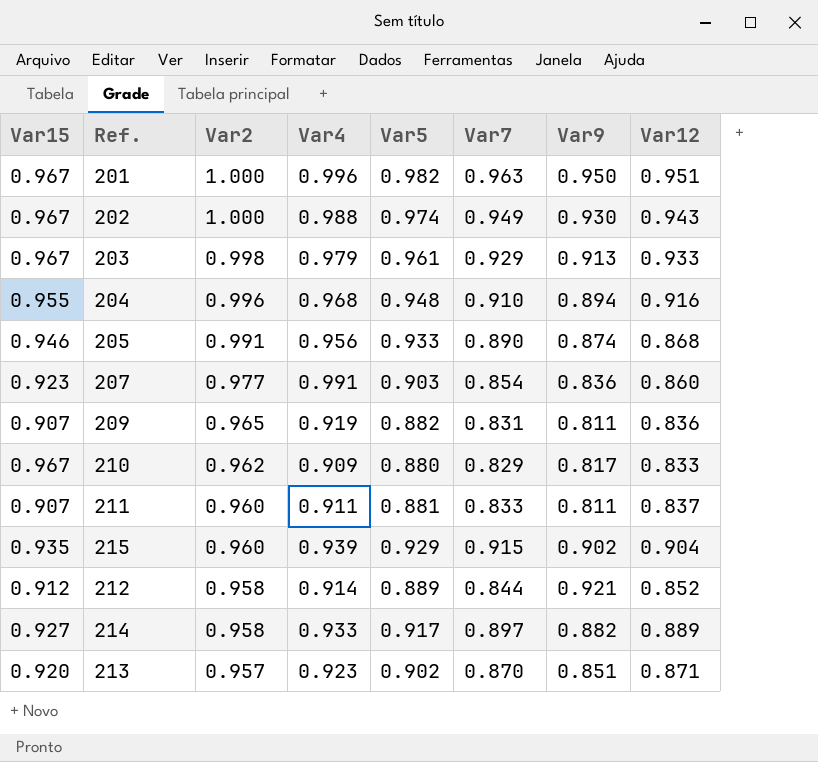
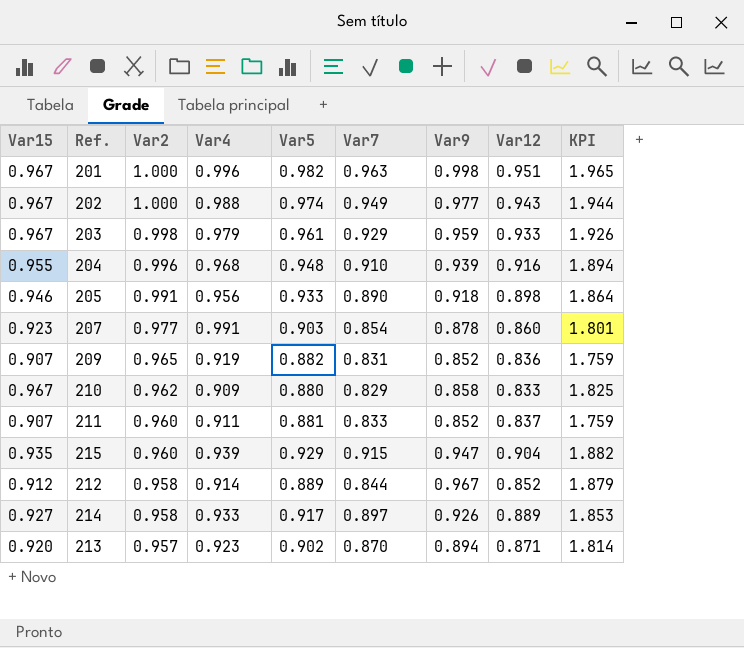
column KPI | formula: none -> [Var15] + [Var9]
201 | Var9: 0.950 -> 0.998
202 | Var9: 0.930 -> 0.977
203 | Var9: 0.913 -> 0.959
204 | Var9: 0.894 -> 0.939
205 | Var9: 0.874 -> 0.918
205 | Var12: 0.868 -> 0.898
207 | Var9: 0.836 -> 0.878
209 | Var9: 0.811 -> 0.852
210 | Var9: 0.817 -> 0.858
211 | Var9: 0.811 -> 0.852
215 | Var9: 0.902 -> 0.947
212 | Var9: 0.921 -> 0.967
214 | Var9: 0.882 -> 0.926
213 | Var9: 0.851 -> 0.894

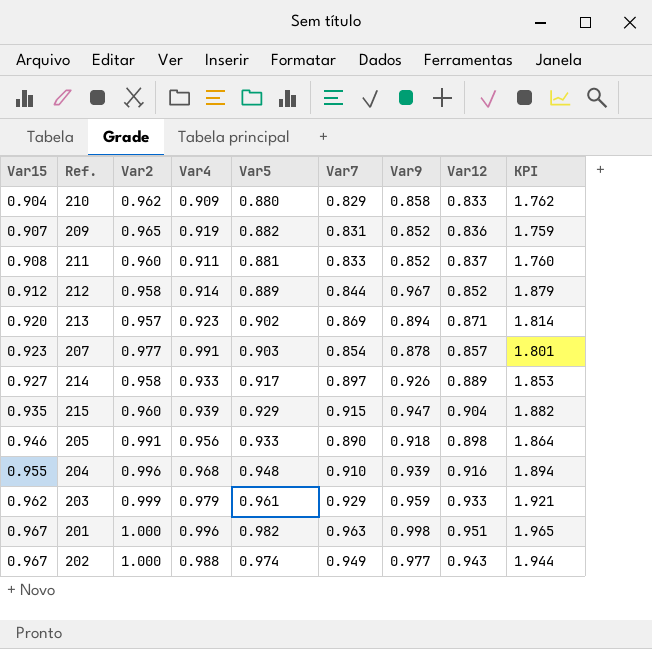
row order: Var2 descending -> Var15 ascending
210 | Var15: 0.967 -> 0.904
210 | KPI: 1.825 -> 1.762
211 | Var15: 0.907 -> 0.908
211 | KPI: 1.759 -> 1.760
213 | Var7: 0.870 -> 0.869
207 | Var12: 0.860 -> 0.857
203 | Var15: 0.967 -> 0.962
203 | Var2: 0.998 -> 0.999
203 | KPI: 1.926 -> 1.921

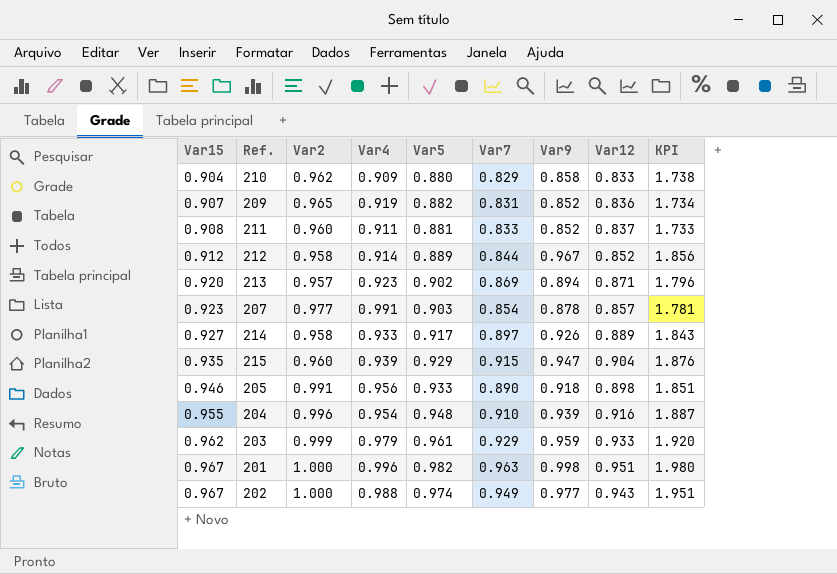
column KPI | formula: [Var15] + [Var9] -> [Var5] + [Var9]
204 | Var4: 0.968 -> 0.954

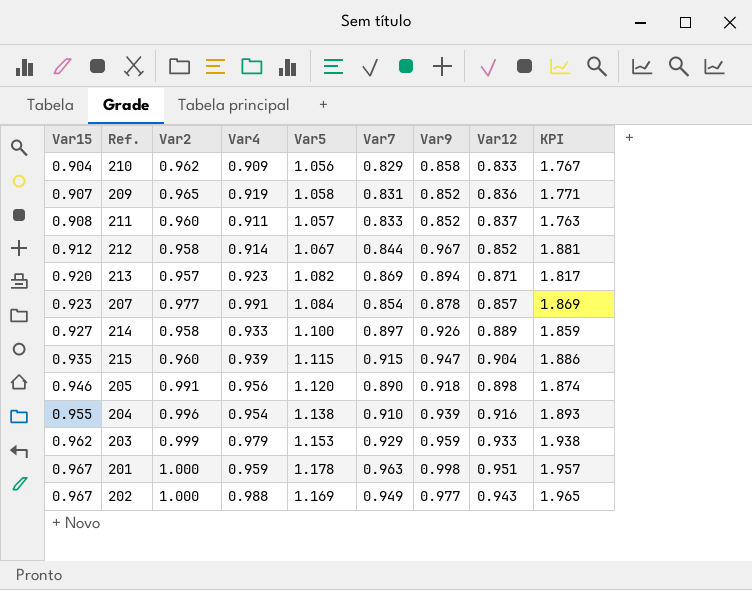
column KPI | formula: [Var5] + [Var9] -> [Var4] + [Var9]
210 | Var5: 0.880 -> 1.056
209 | Var5: 0.882 -> 1.058
211 | Var5: 0.881 -> 1.057
212 | Var5: 0.889 -> 1.067
213 | Var5: 0.902 -> 1.082
207 | Var5: 0.903 -> 1.084
214 | Var5: 0.917 -> 1.100
215 | Var5: 0.929 -> 1.115
205 | Var5: 0.933 -> 1.120
204 | Var5: 0.948 -> 1.138
203 | Var5: 0.961 -> 1.153
201 | Var4: 0.996 -> 0.959
201 | Var5: 0.982 -> 1.178
202 | Var5: 0.974 -> 1.169

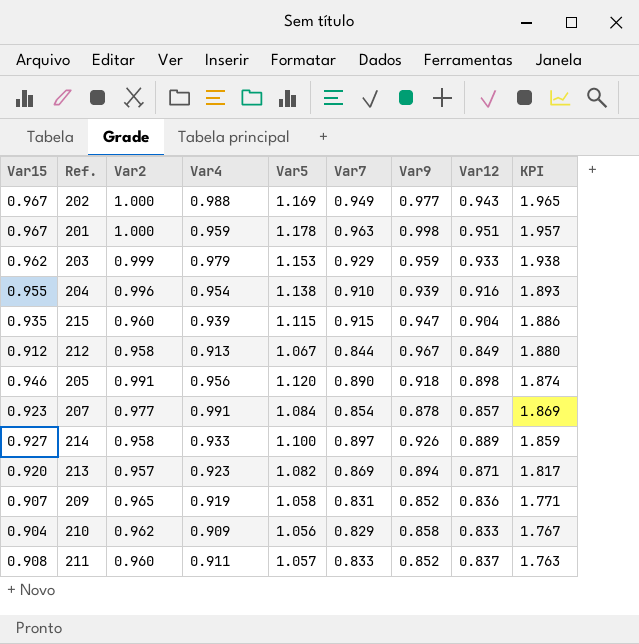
row order: Var15 ascending -> KPI descending
212 | Var4: 0.914 -> 0.913
212 | Var12: 0.852 -> 0.849
212 | KPI: 1.881 -> 1.880

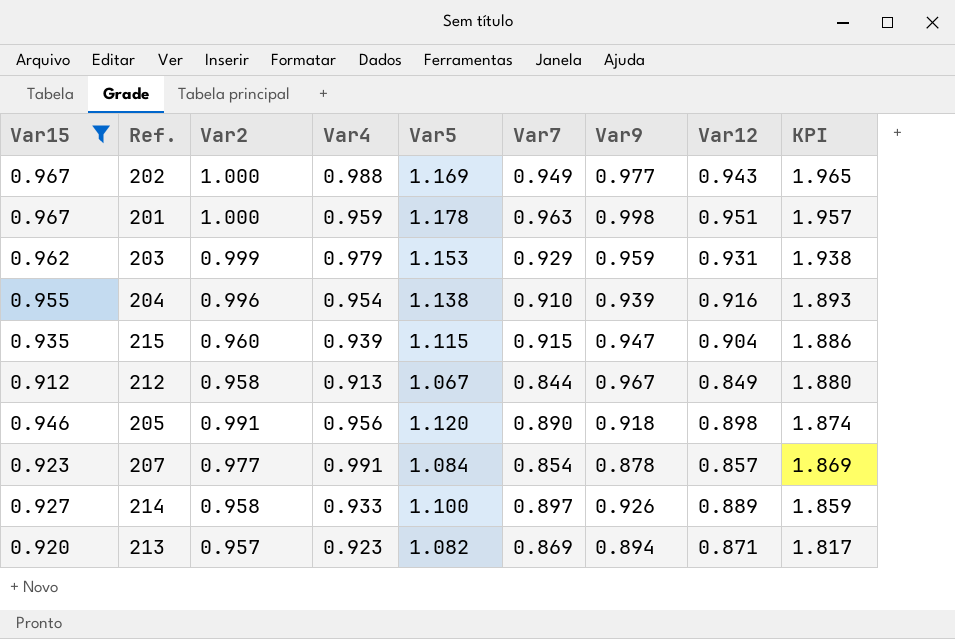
filter: none -> Var15 >= 0.912
203 | Var12: 0.933 -> 0.931

